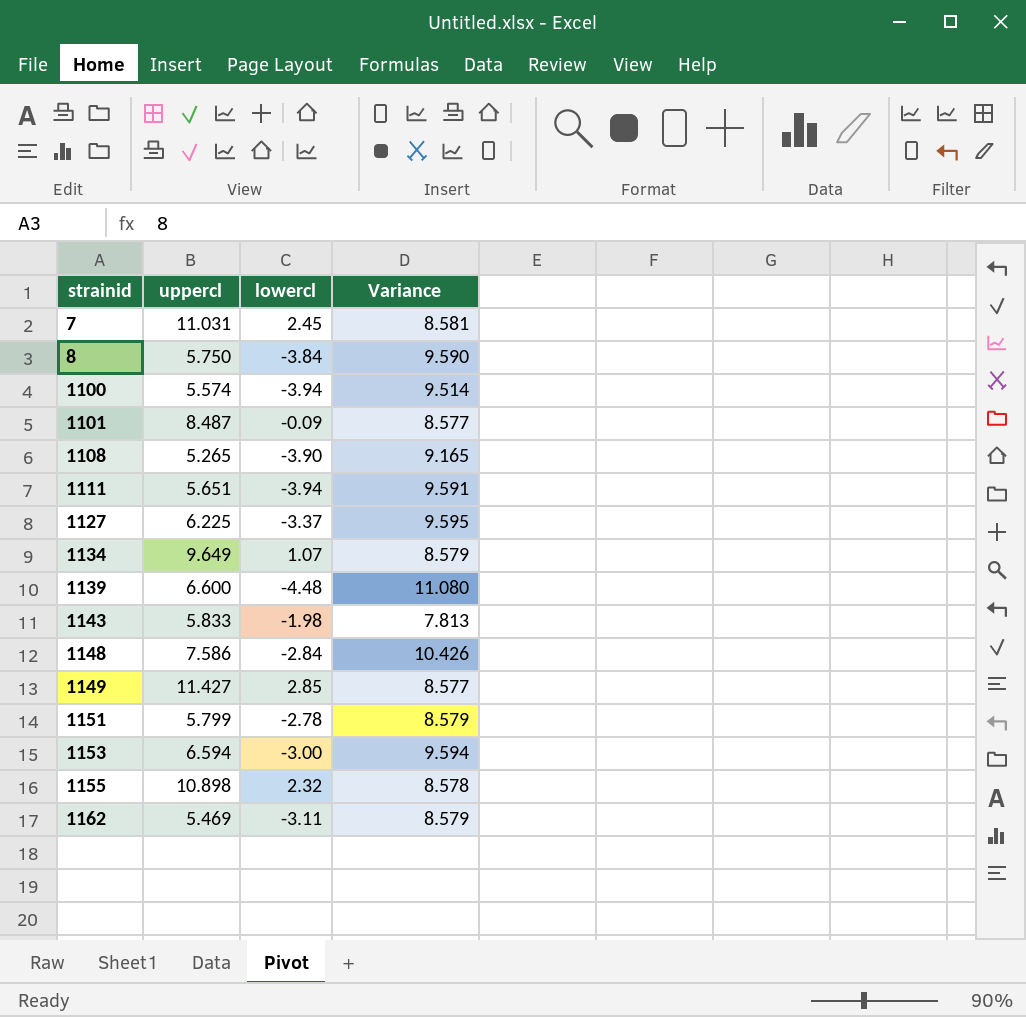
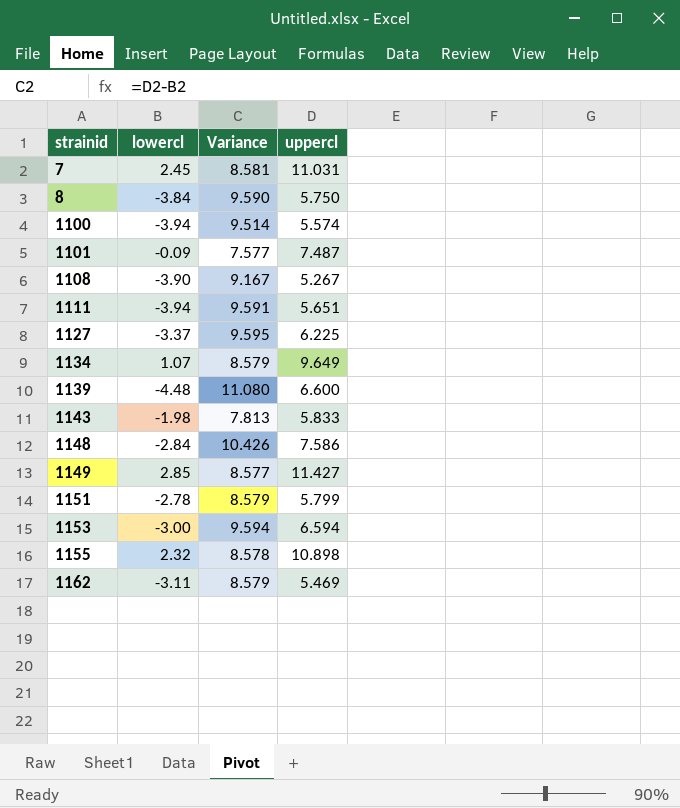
column uppercl | position: 2 -> 4
1101 | Variance: 8.577 -> 7.577
1101 | uppercl: 8.487 -> 7.487
1108 | Variance: 9.165 -> 9.167
1108 | uppercl: 5.265 -> 5.267

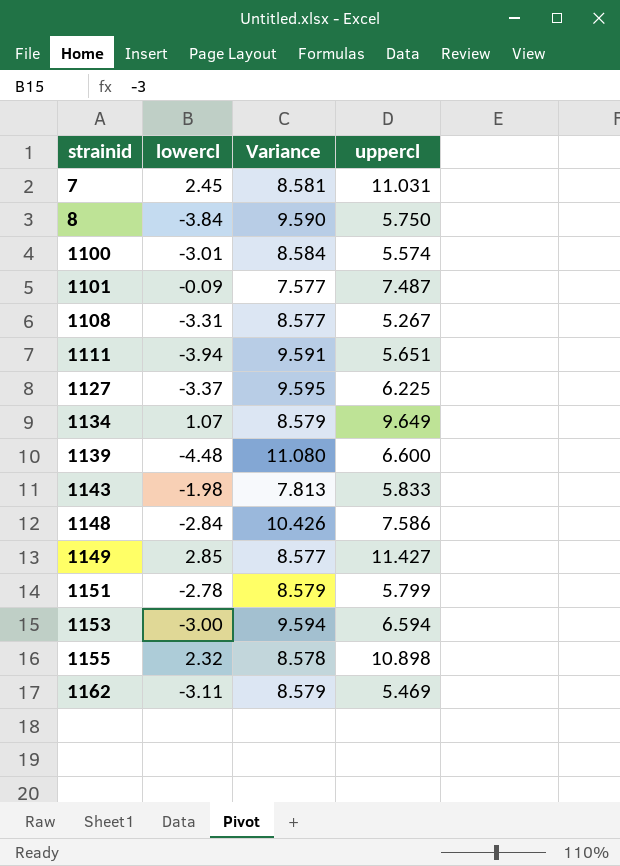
1100 | lowercl: -3.94 -> -3.01
1100 | Variance: 9.514 -> 8.584
1108 | lowercl: -3.90 -> -3.31
1108 | Variance: 9.167 -> 8.577

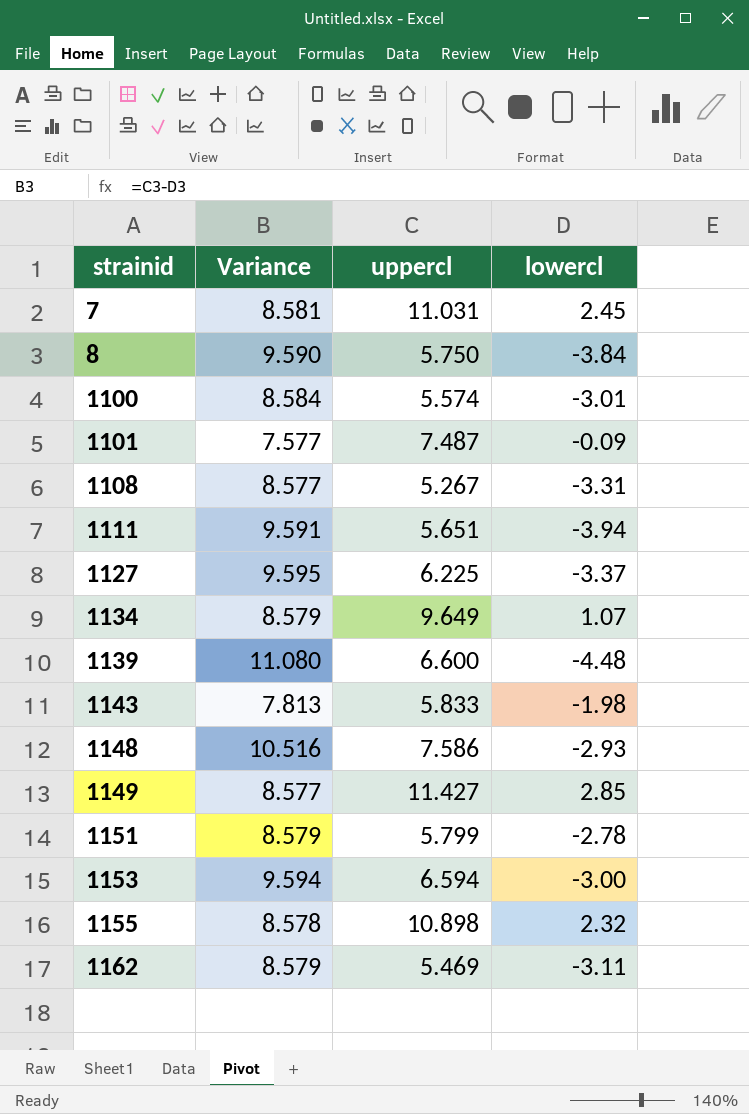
column lowercl | position: 2 -> 4
1148 | Variance: 10.426 -> 10.516
1148 | lowercl: -2.84 -> -2.93

